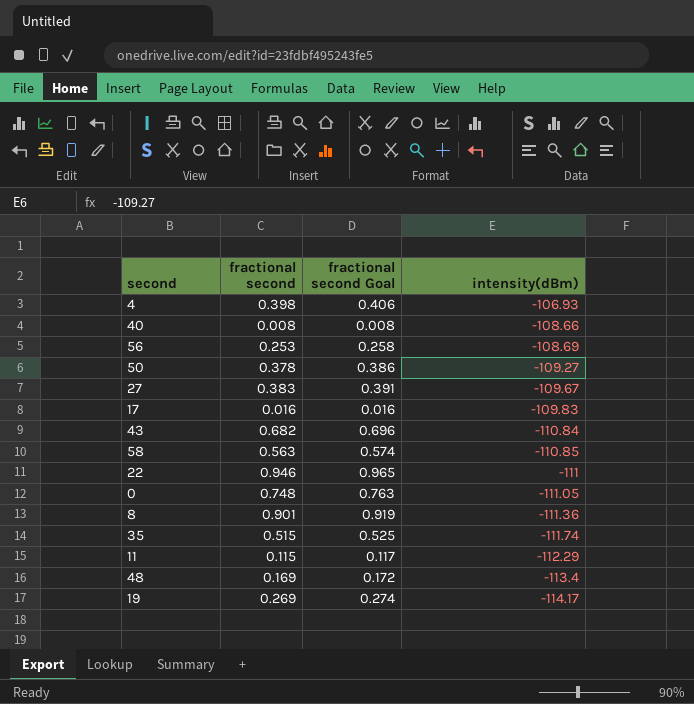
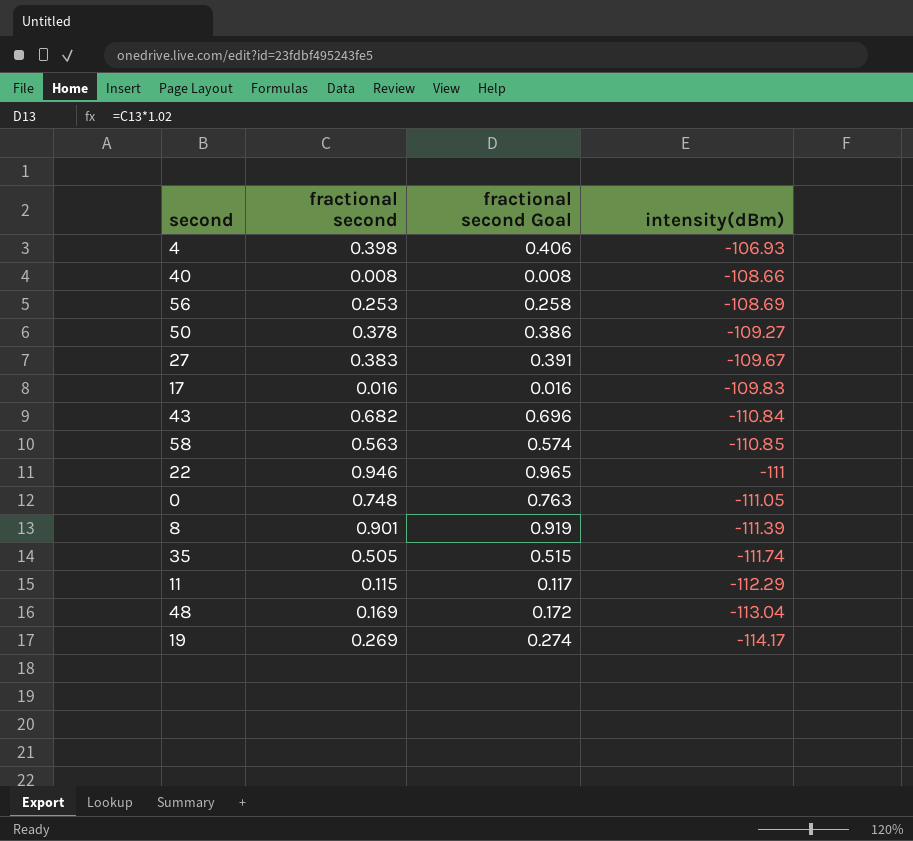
8 | intensity(dBm): -111.36 -> -111.39
35 | fractional second: 0.515 -> 0.505
35 | fractional second Goal: 0.525 -> 0.515
48 | intensity(dBm): -113.4 -> -113.04

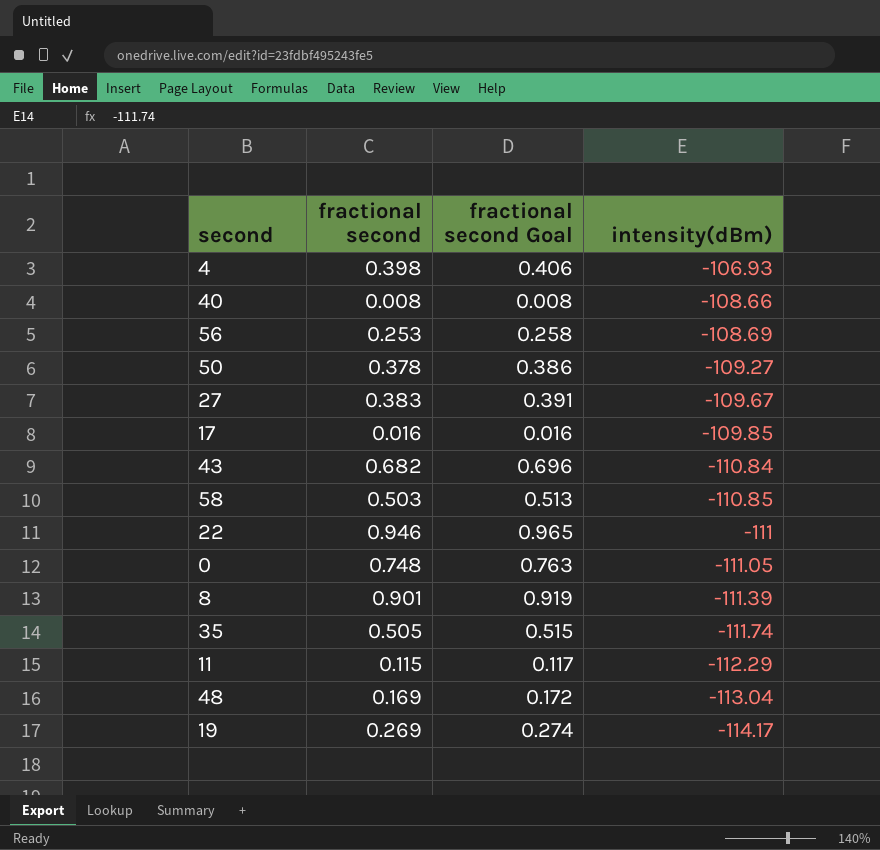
17 | intensity(dBm): -109.83 -> -109.85
58 | fractional second: 0.563 -> 0.503
58 | fractional second Goal: 0.574 -> 0.513

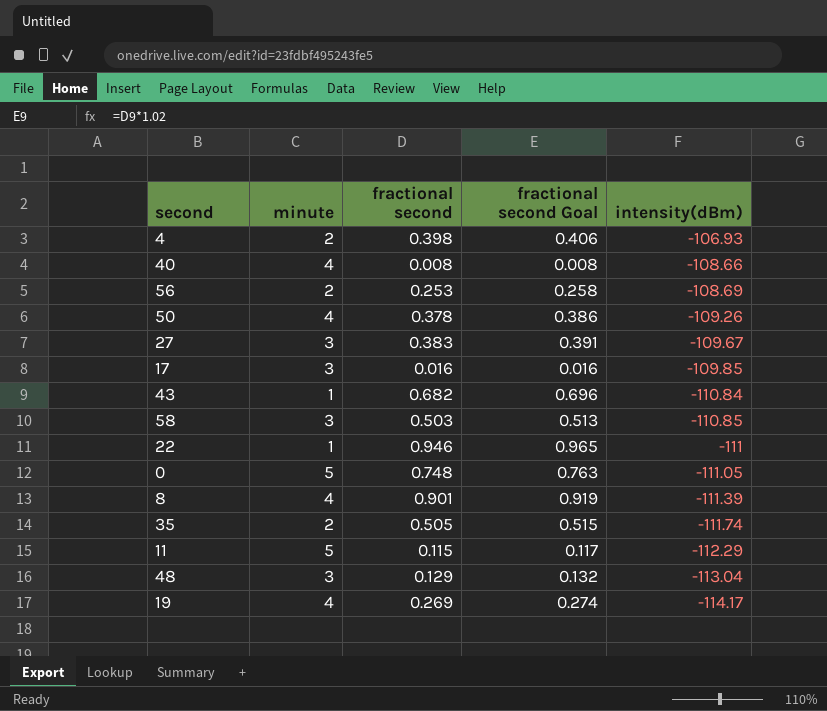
column minute | position: none -> 2
50 | intensity(dBm): -109.27 -> -109.26
48 | fractional second: 0.169 -> 0.129
48 | fractional second Goal: 0.172 -> 0.132

